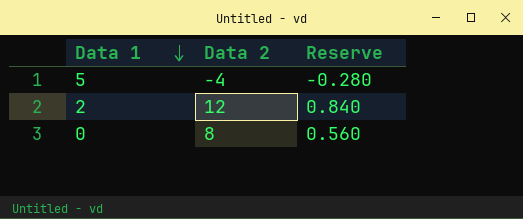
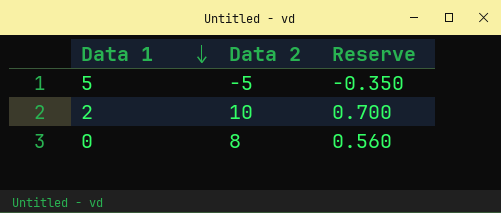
5 | Data 2: -4 -> -5
5 | Reserve: -0.280 -> -0.350
2 | Data 2: 12 -> 10
2 | Reserve: 0.840 -> 0.700

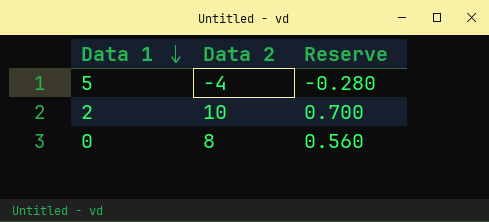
5 | Data 2: -5 -> -4
5 | Reserve: -0.350 -> -0.280

